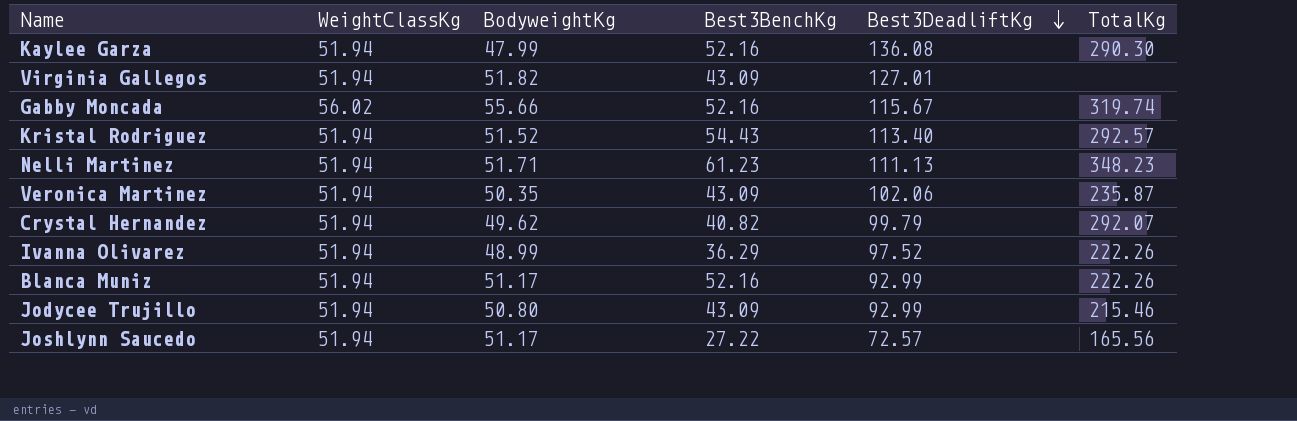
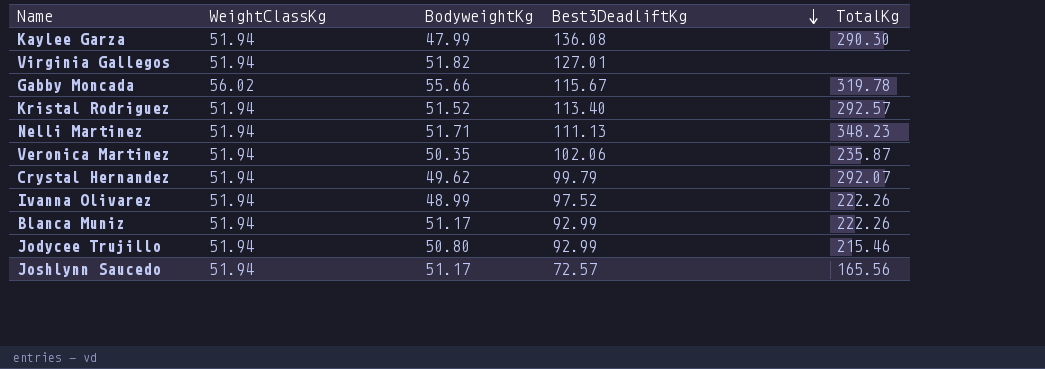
column Best3BenchKg | position: 4 -> none
Gabby Moncada | TotalKg: 319.74 -> 319.78

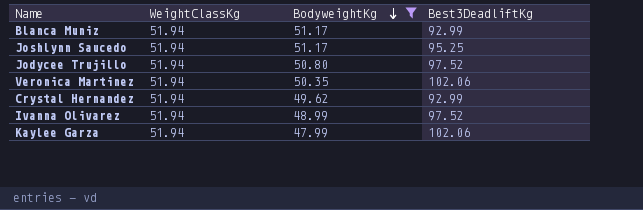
filter: none -> BodyweightKg <= 51.17
row order: Best3DeadliftKg descending -> BodyweightKg descending
column TotalKg | position: 5 -> none
Joshlynn Saucedo | Best3DeadliftKg: 72.57 -> 95.25
Jodycee Trujillo | Best3DeadliftKg: 92.99 -> 97.52
Crystal Hernandez | Best3DeadliftKg: 99.79 -> 92.99
Kaylee Garza | Best3DeadliftKg: 136.08 -> 102.06

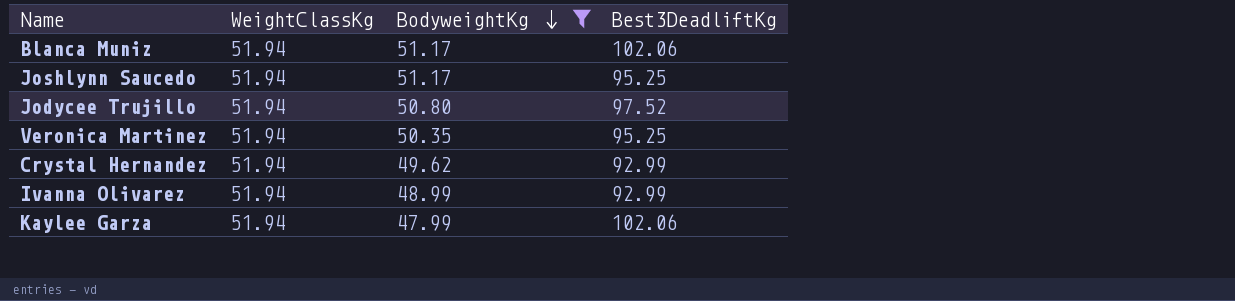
Blanca Muniz | Best3DeadliftKg: 92.99 -> 102.06
Veronica Martinez | Best3DeadliftKg: 102.06 -> 95.25
Ivanna Olivarez | Best3DeadliftKg: 97.52 -> 92.99

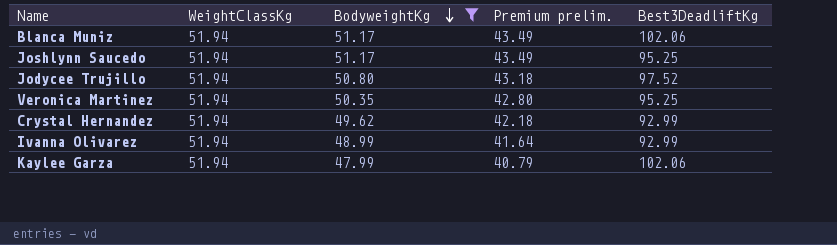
column Premium prelim. | formula: none -> [BodyweightKg] * 0.85

